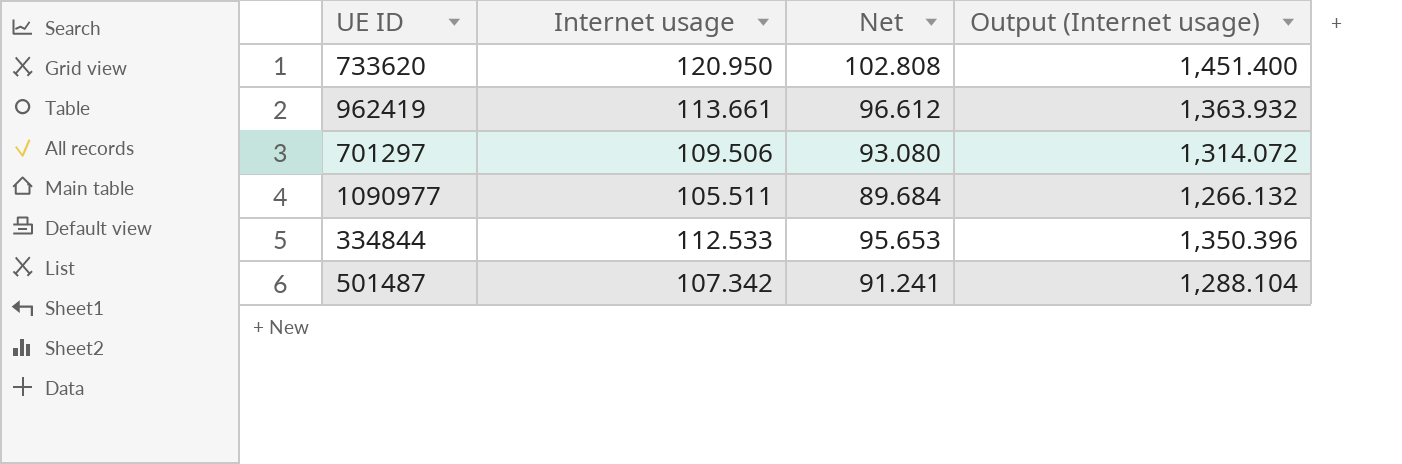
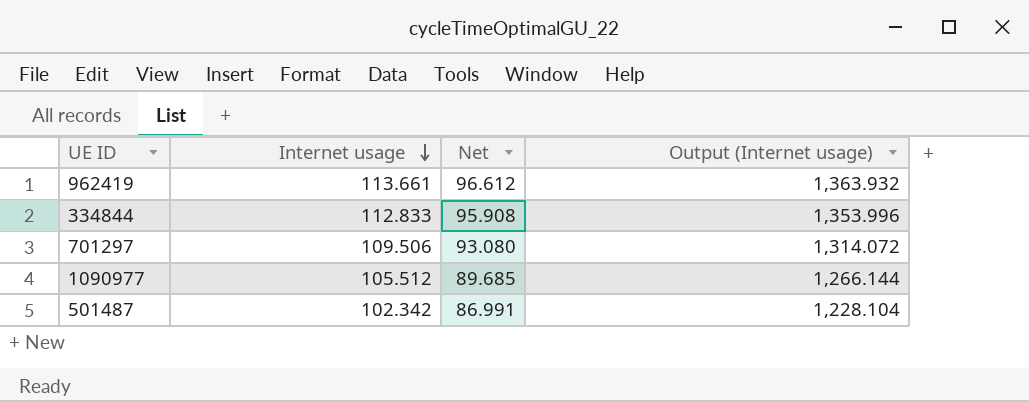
row order: none -> Internet usage descending
row 733620: 120.950 | 102.808 | 1,451.400 -> none
334844 | Internet usage: 112.533 -> 112.833
334844 | Net: 95.653 -> 95.908
334844 | Output (Internet usage): 1,350.396 -> 1,353.996
1090977 | Internet usage: 105.511 -> 105.512
1090977 | Net: 89.684 -> 89.685
1090977 | Output (Internet usage): 1,266.132 -> 1,266.144
501487 | Internet usage: 107.342 -> 102.342
501487 | Net: 91.241 -> 86.991
501487 | Output (Internet usage): 1,288.104 -> 1,228.104

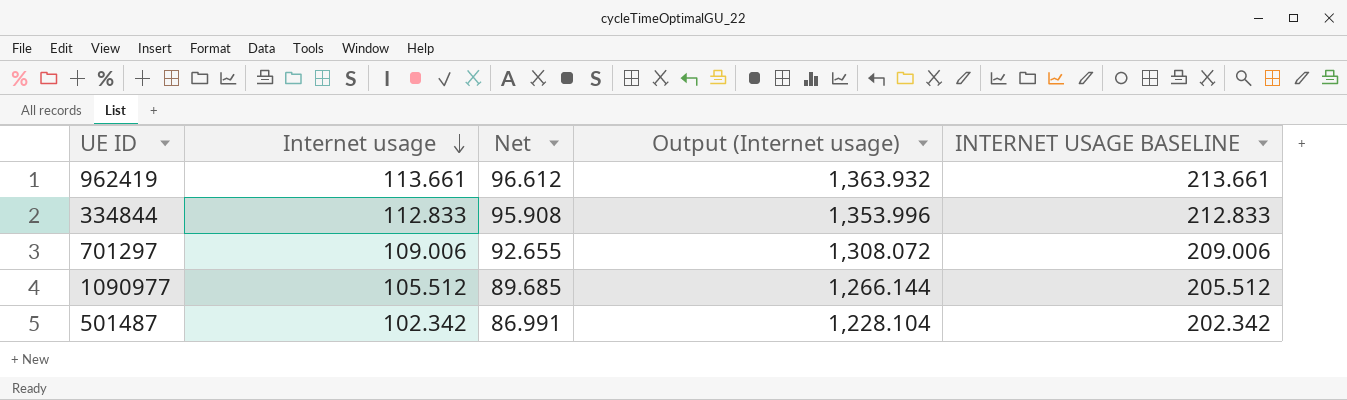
column INTERNET USAGE BASELINE | formula: none -> [Internet usage] + 100
701297 | Internet usage: 109.506 -> 109.006
701297 | Net: 93.080 -> 92.655
701297 | Output (Internet usage): 1,314.072 -> 1,308.072

